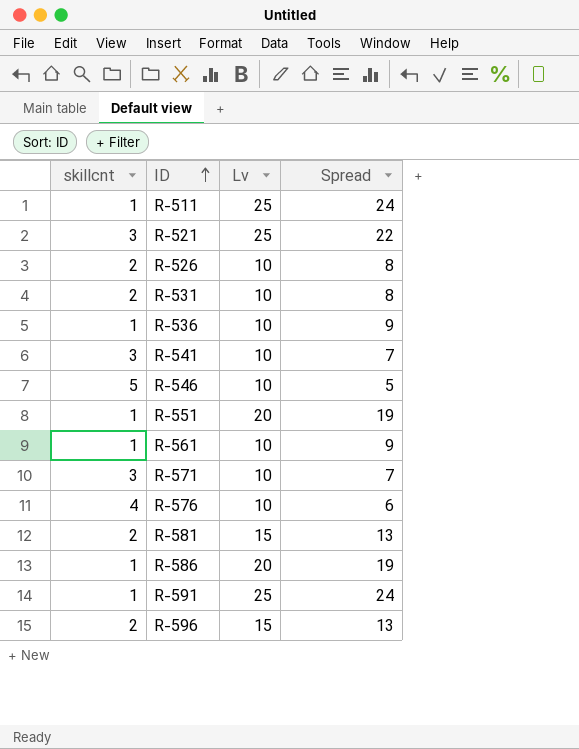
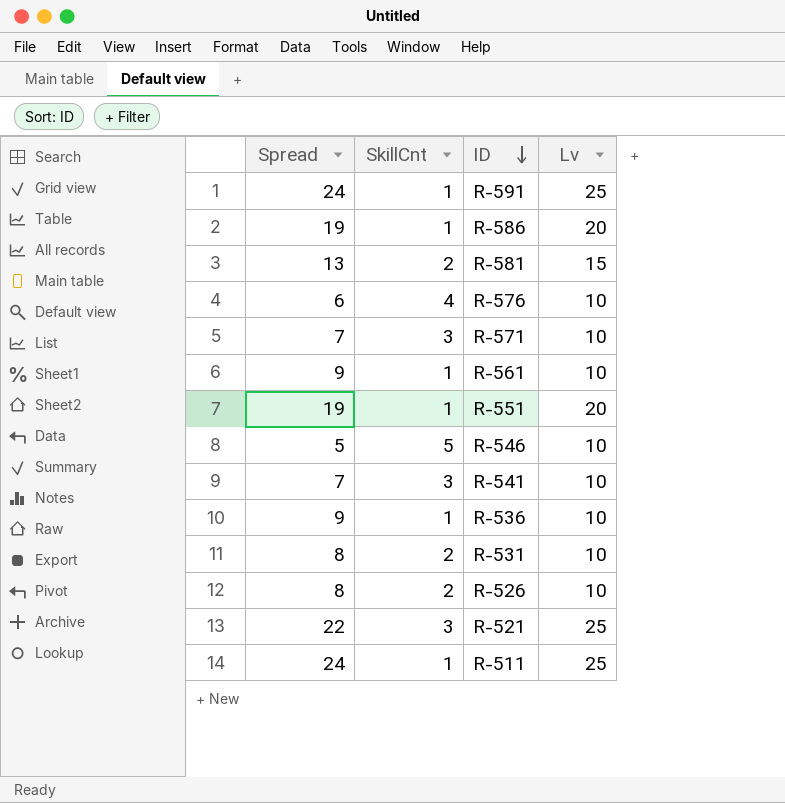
row order: ID ascending -> ID descending
column Spread | position: 4 -> 1
column name: skillcnt -> SkillCnt
row R-596: 2 | 15 | 13 -> none

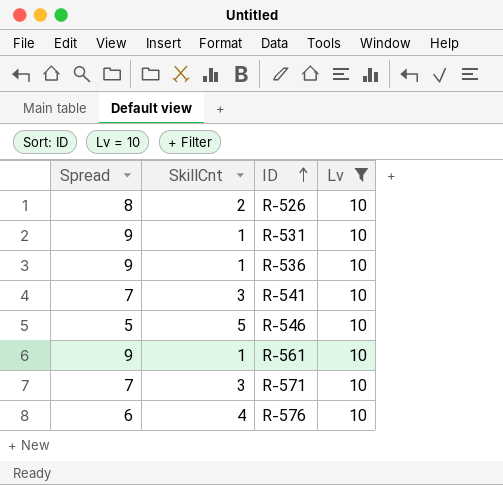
filter: none -> Lv = 10
row order: ID descending -> ID ascending
R-531 | Spread: 8 -> 9
R-531 | SkillCnt: 2 -> 1

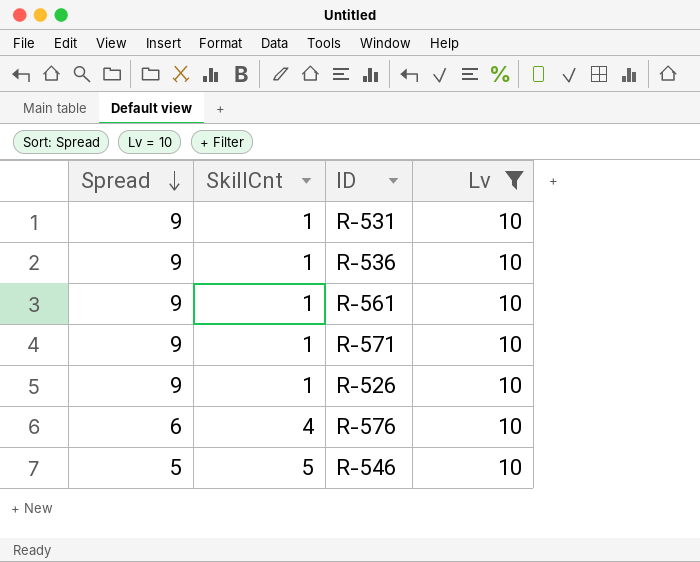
row order: ID ascending -> Spread descending
row R-541: 7 | 3 | 10 -> none
R-571 | Spread: 7 -> 9
R-571 | SkillCnt: 3 -> 1
R-526 | Spread: 8 -> 9
R-526 | SkillCnt: 2 -> 1

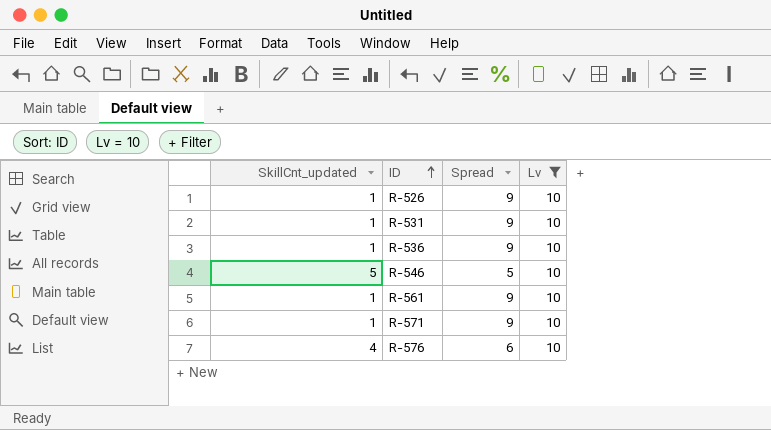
row order: Spread descending -> ID ascending
column name: SkillCnt -> SkillCnt_updated
column Spread | position: 1 -> 3

